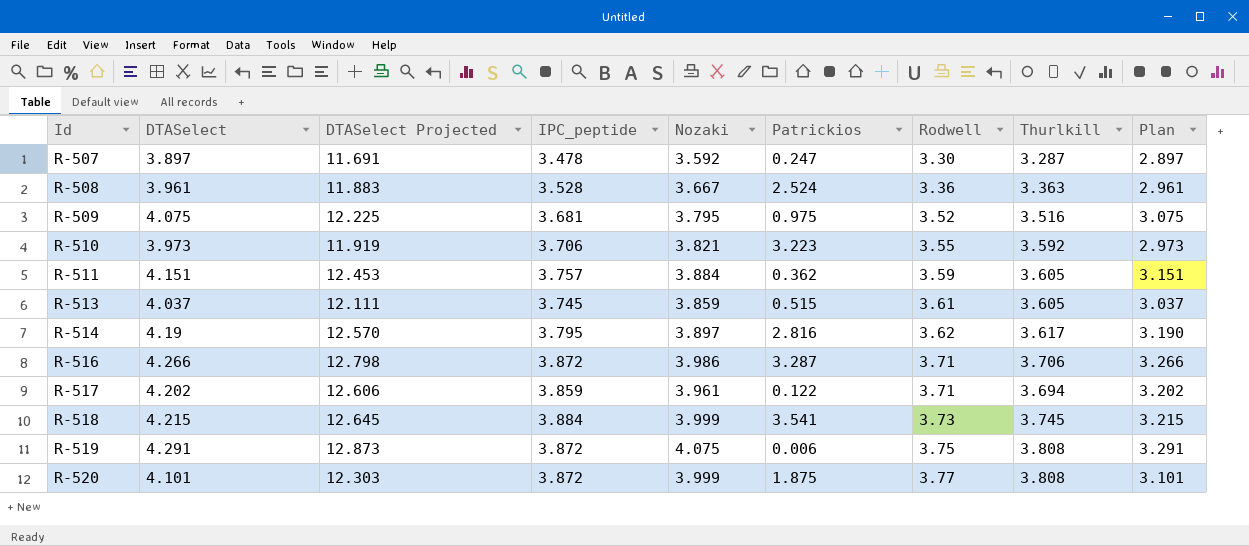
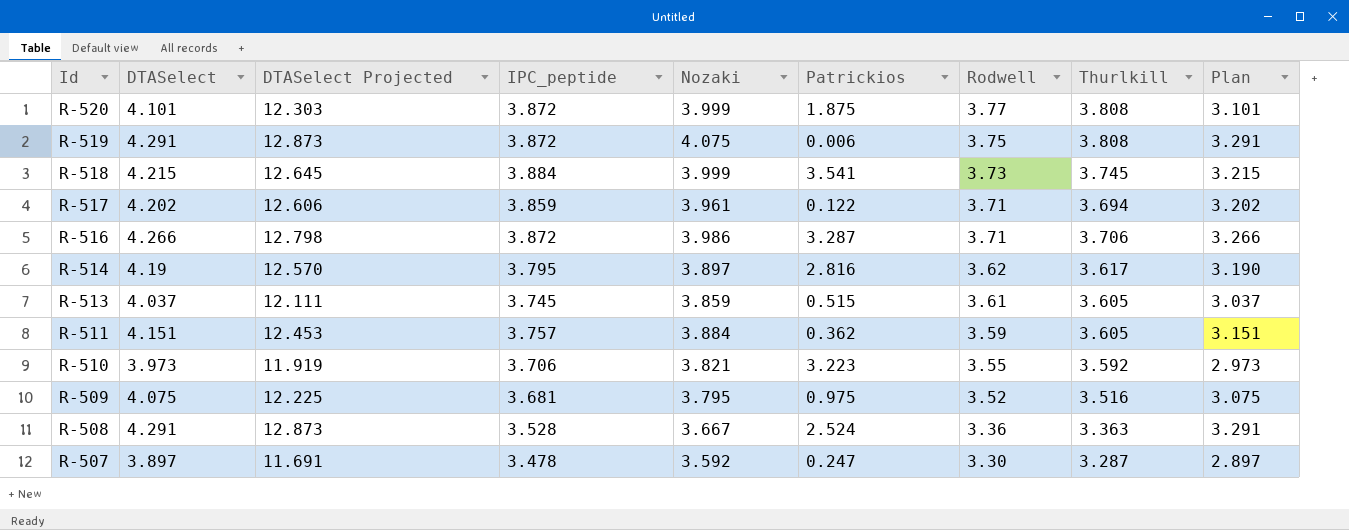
row order: Id ascending -> Id descending
R-508 | DTASelect: 3.961 -> 4.291
R-508 | DTASelect Projected: 11.883 -> 12.873
R-508 | Plan: 2.961 -> 3.291

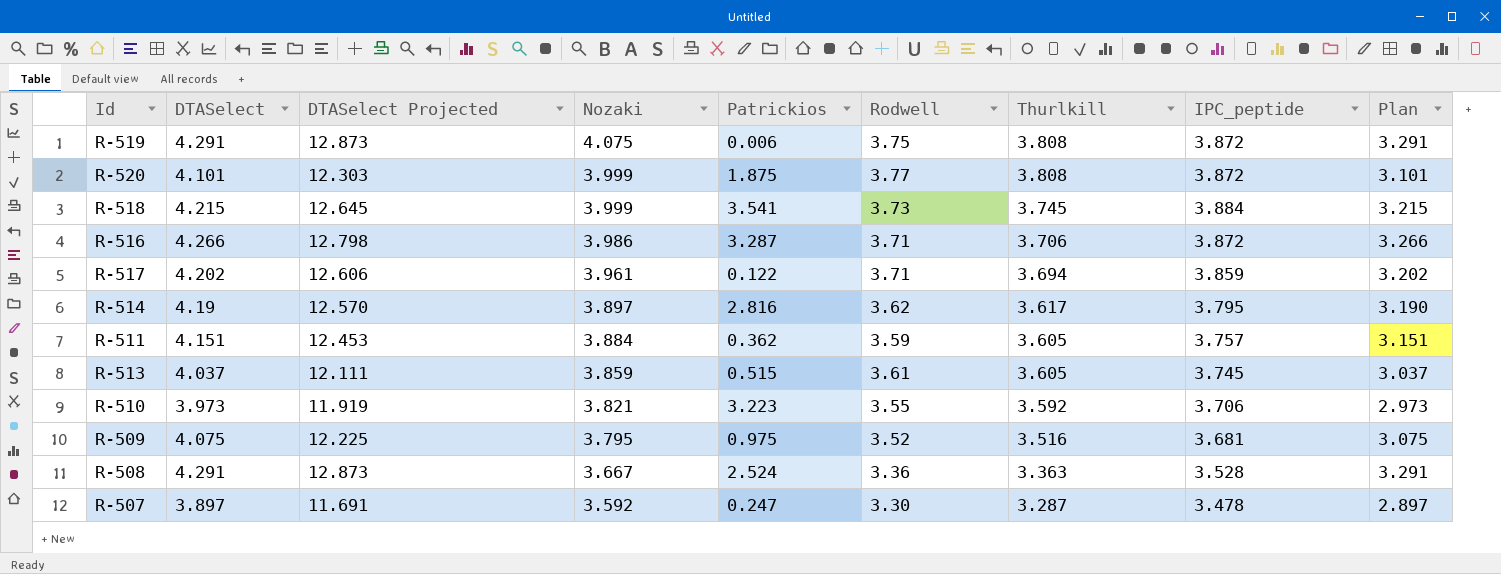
row order: Id descending -> Nozaki descending
column IPC_peptide | position: 4 -> 8

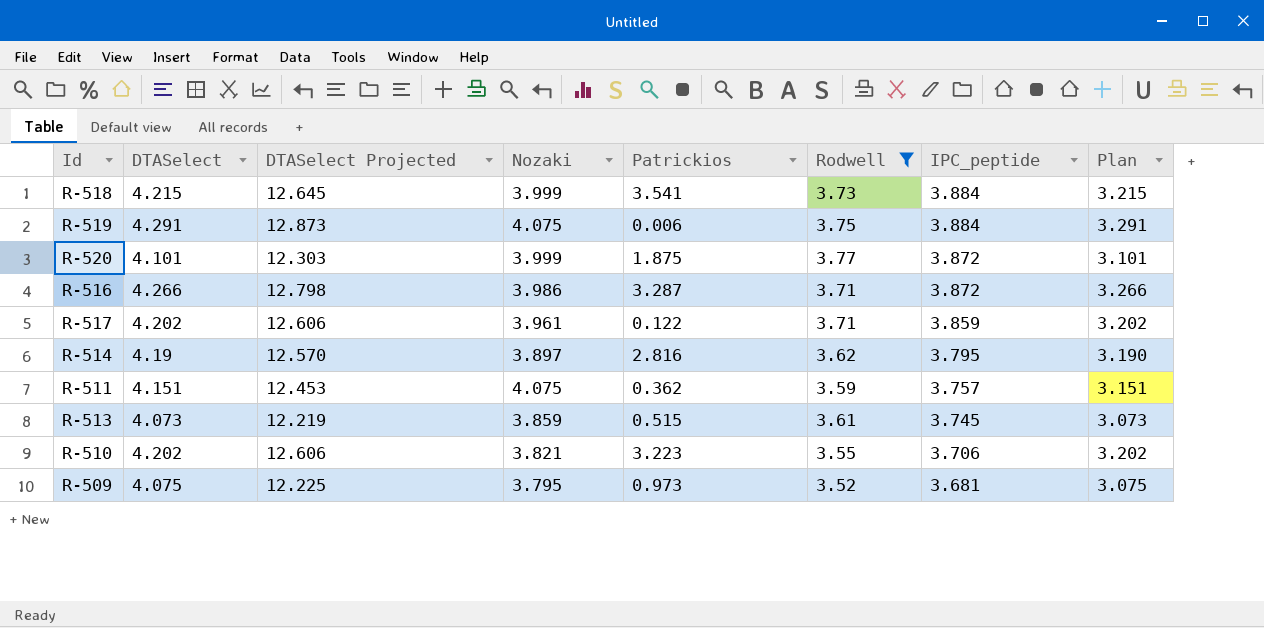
filter: none -> Rodwell >= 3.52
row order: Nozaki descending -> IPC_peptide descending
column Thurlkill | position: 7 -> none
R-519 | IPC_peptide: 3.872 -> 3.884
R-511 | Nozaki: 3.884 -> 4.075
R-513 | DTASelect: 4.037 -> 4.073
R-513 | DTASelect Projected: 12.111 -> 12.219
R-513 | Plan: 3.037 -> 3.073
R-510 | DTASelect: 3.973 -> 4.202
R-510 | DTASelect Projected: 11.919 -> 12.606
R-510 | Plan: 2.973 -> 3.202
R-509 | Patrickios: 0.975 -> 0.973

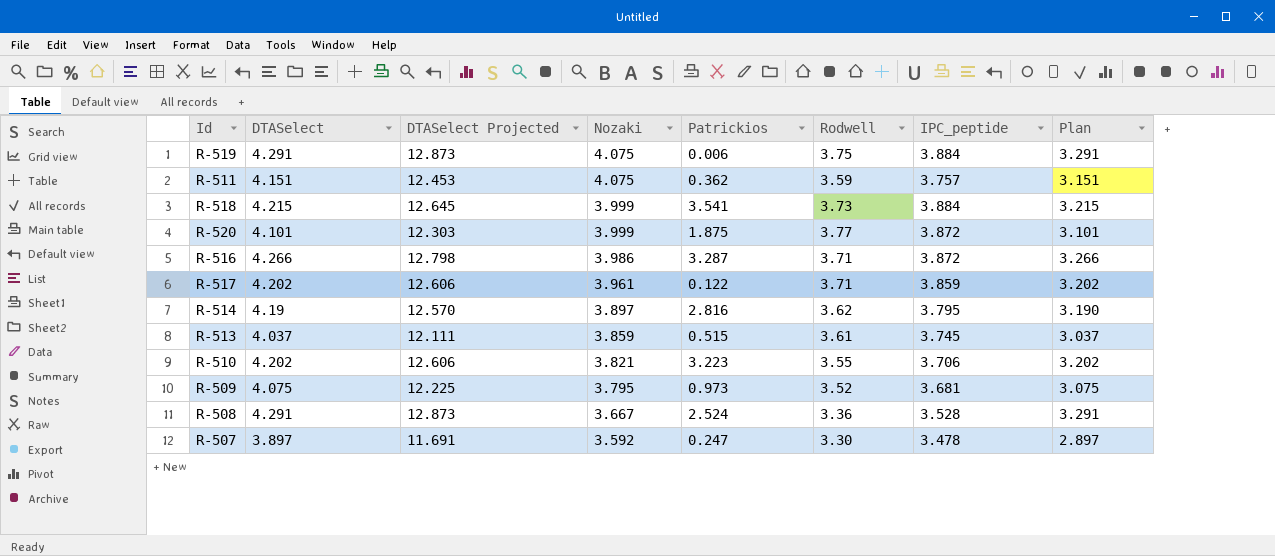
filter: Rodwell >= 3.52 -> none
row order: IPC_peptide descending -> Nozaki descending
R-513 | DTASelect: 4.073 -> 4.037
R-513 | DTASelect Projected: 12.219 -> 12.111
R-513 | Plan: 3.073 -> 3.037

